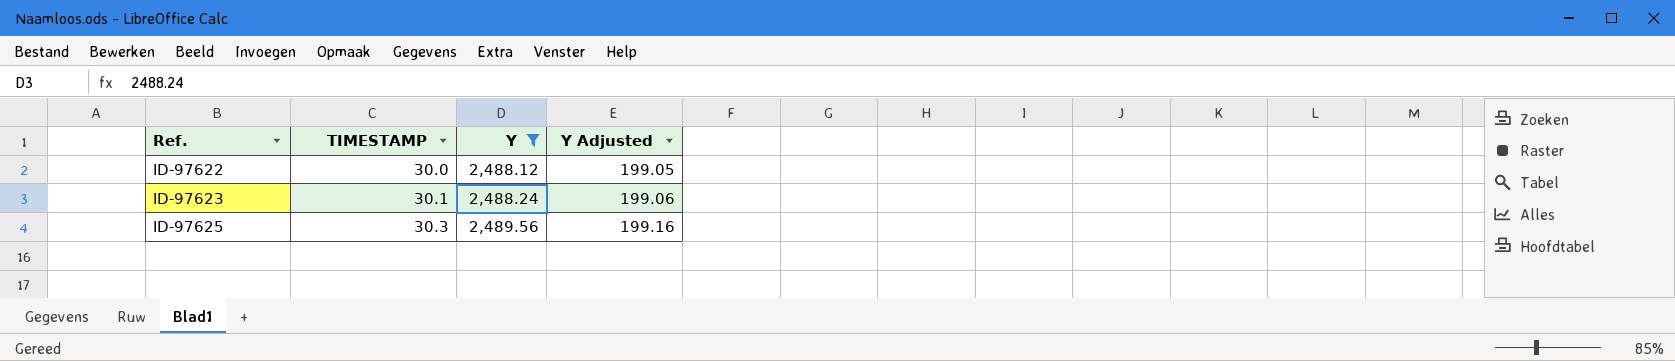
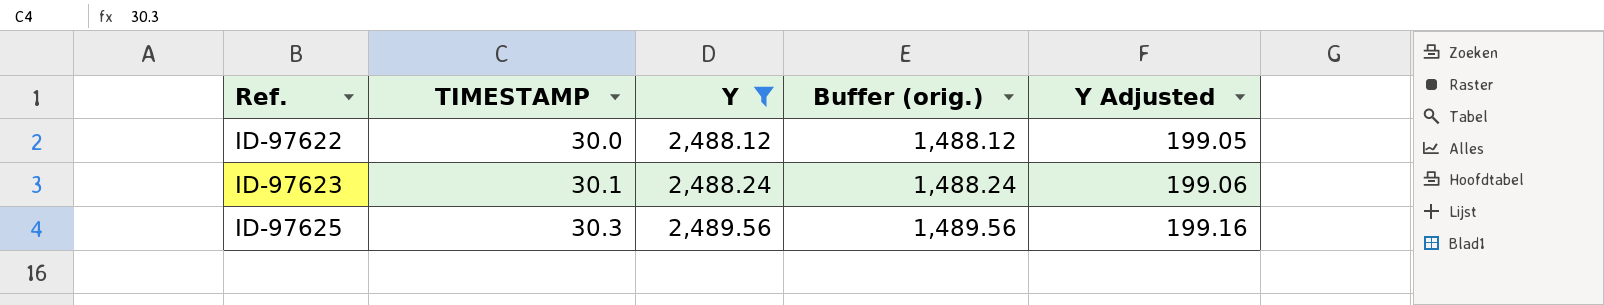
column Buffer (orig.) | formula: none -> [Y] - 1000

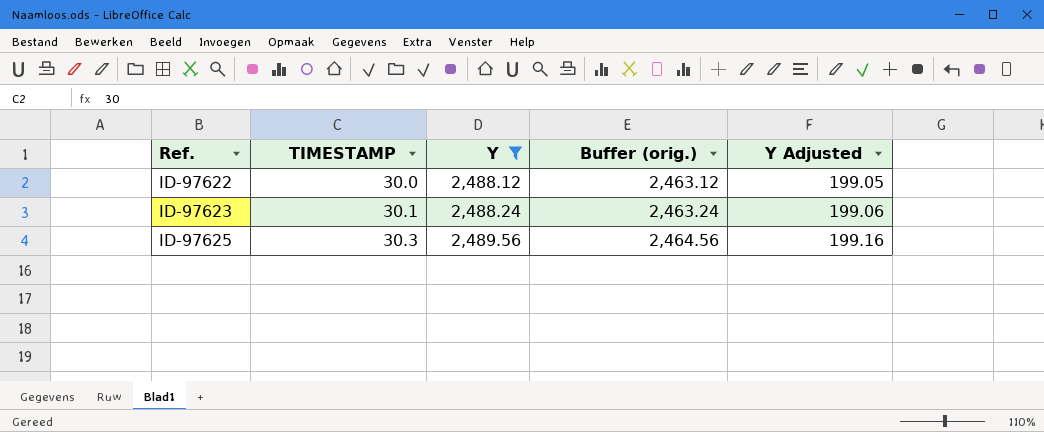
column Buffer (orig.) | formula: [Y] - 1000 -> [Y] - 25

